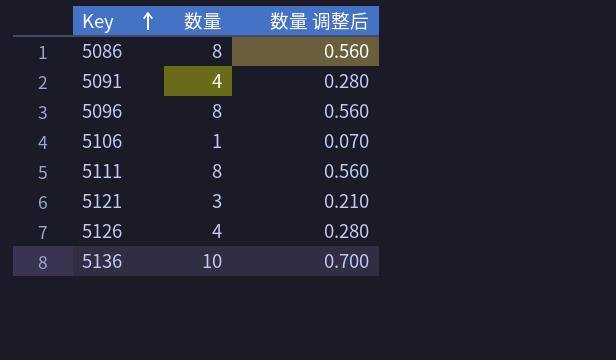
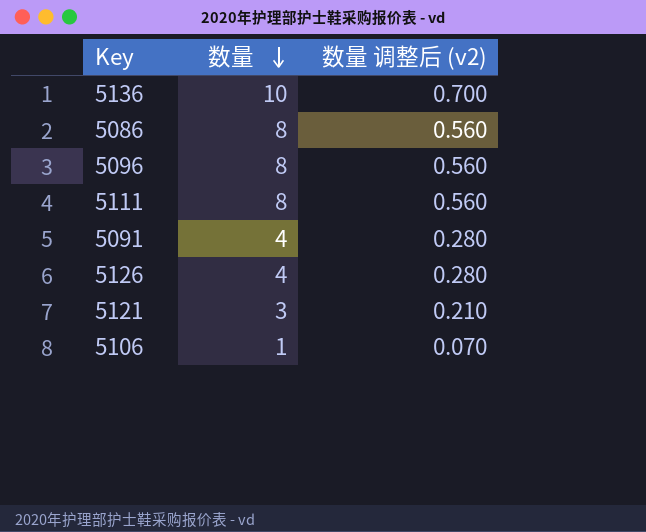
row order: Key ascending -> 数量 descending
column name: 数量 调整后 -> 数量 调整后 (v2)

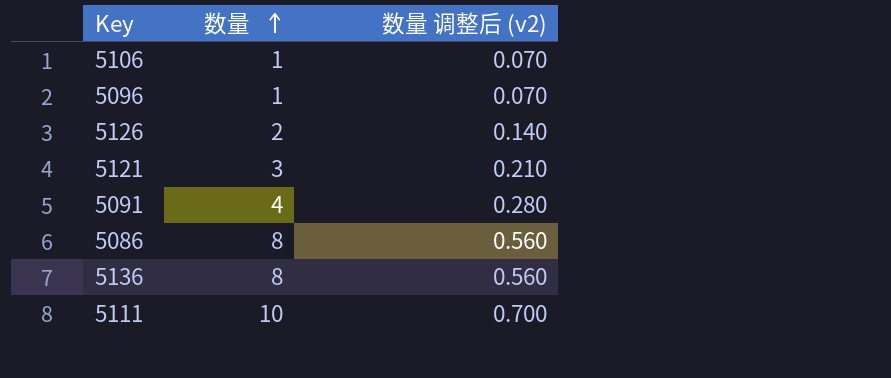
row order: 数量 descending -> 数量 ascending
5096 | 数量: 8 -> 1
5096 | 数量 调整后 (v2): 0.560 -> 0.070
5126 | 数量: 4 -> 2
5126 | 数量 调整后 (v2): 0.280 -> 0.140
5136 | 数量: 10 -> 8
5136 | 数量 调整后 (v2): 0.700 -> 0.560
5111 | 数量: 8 -> 10
5111 | 数量 调整后 (v2): 0.560 -> 0.700

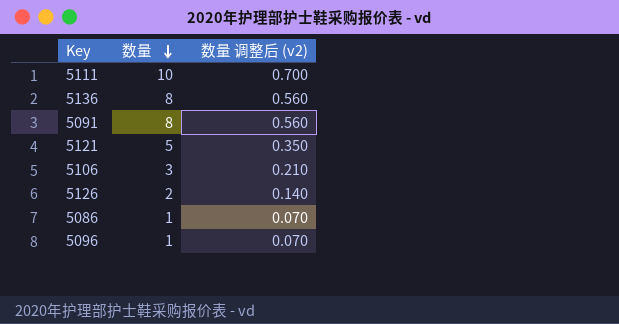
row order: 数量 ascending -> 数量 descending
5091 | 数量: 4 -> 8
5091 | 数量 调整后 (v2): 0.280 -> 0.560
5121 | 数量: 3 -> 5
5121 | 数量 调整后 (v2): 0.210 -> 0.350
5106 | 数量: 1 -> 3
5106 | 数量 调整后 (v2): 0.070 -> 0.210
5086 | 数量: 8 -> 1
5086 | 数量 调整后 (v2): 0.560 -> 0.070

